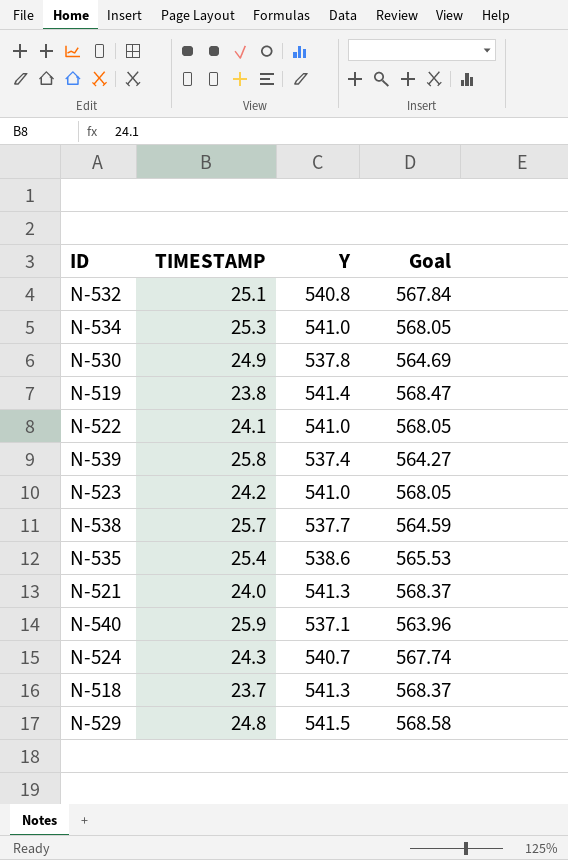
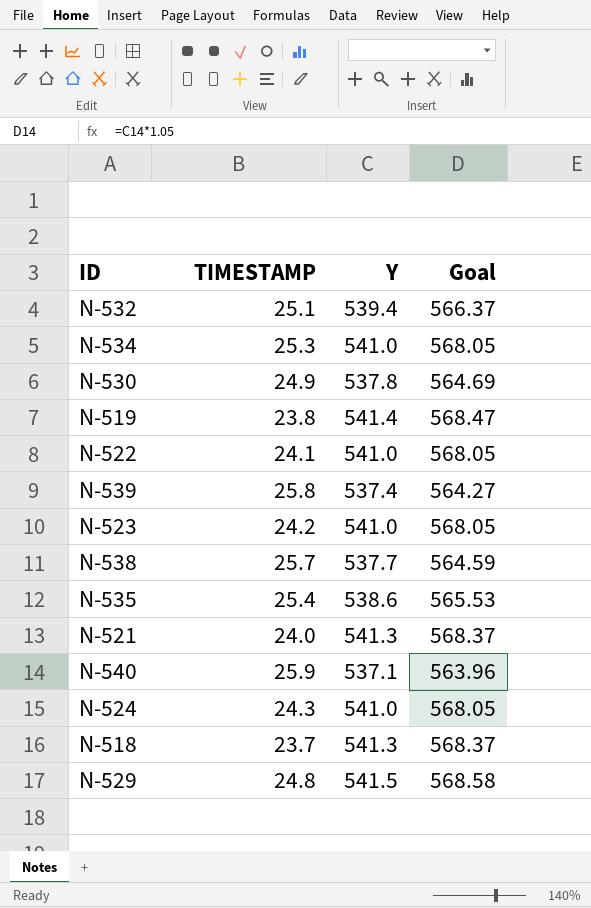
N-532 | Y: 540.8 -> 539.4
N-532 | Goal: 567.84 -> 566.37
N-524 | Y: 540.7 -> 541.0
N-524 | Goal: 567.74 -> 568.05

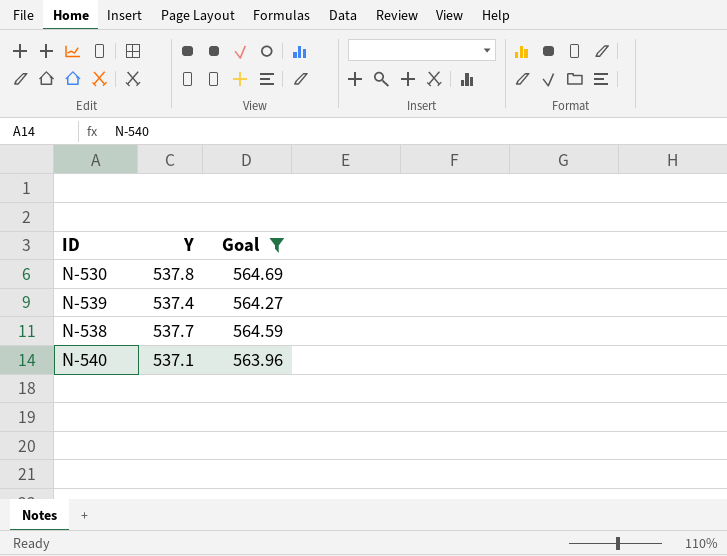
filter: none -> Goal <= 564.69
column TIMESTAMP | position: 2 -> none

